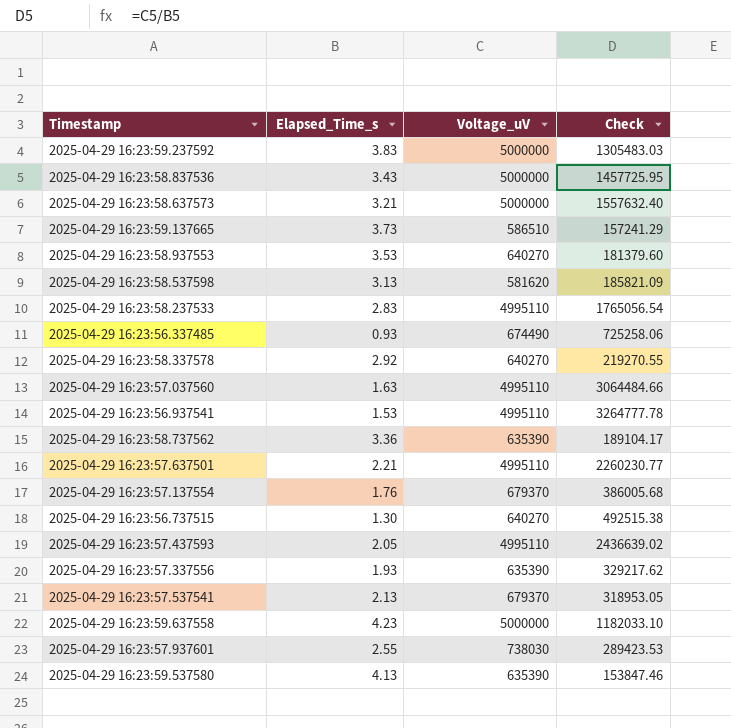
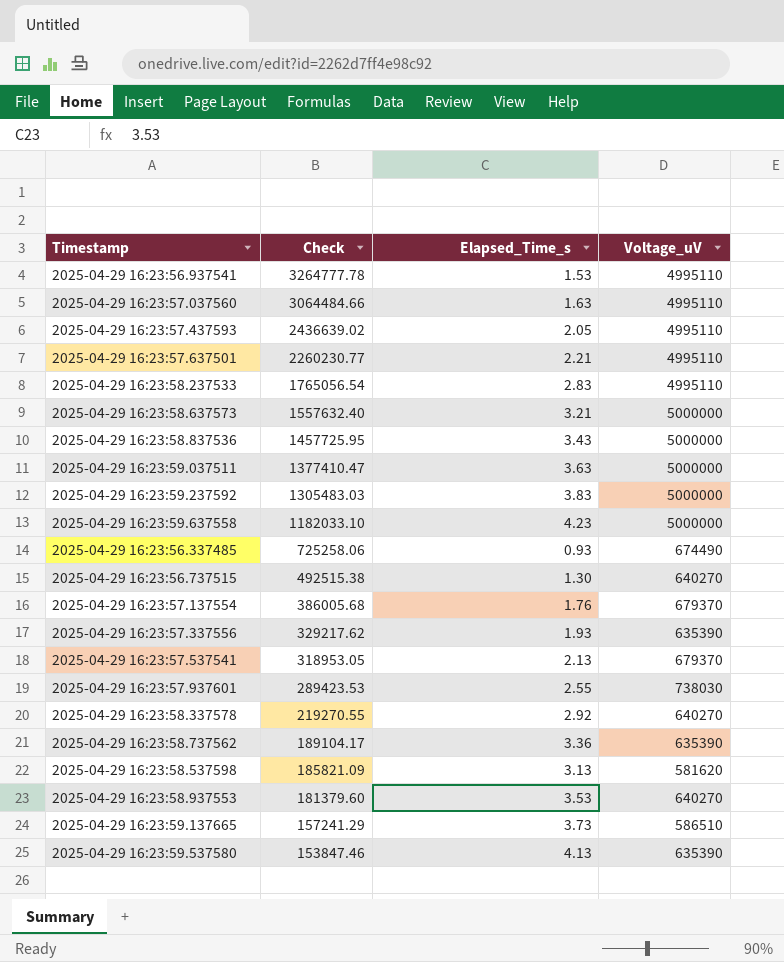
row order: none -> Check descending
column Check | position: 4 -> 2
row 2025-04-29 16:23:59.037511: none -> 1377410.47 | 3.63 | 5000000

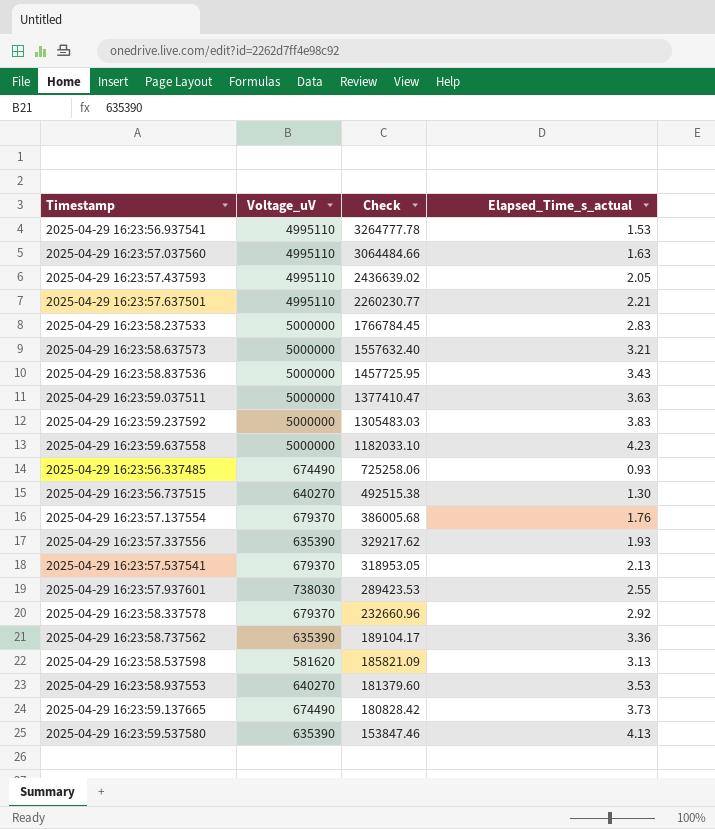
column Voltage_uV | position: 4 -> 2
column name: Elapsed_Time_s -> Elapsed_Time_s_actual
2025-04-29 16:23:58.237533 | Voltage_uV: 4995110 -> 5000000
2025-04-29 16:23:58.237533 | Check: 1765056.54 -> 1766784.45
2025-04-29 16:23:58.337578 | Voltage_uV: 640270 -> 679370
2025-04-29 16:23:58.337578 | Check: 219270.55 -> 232660.96
2025-04-29 16:23:59.137665 | Voltage_uV: 586510 -> 674490
2025-04-29 16:23:59.137665 | Check: 157241.29 -> 180828.42

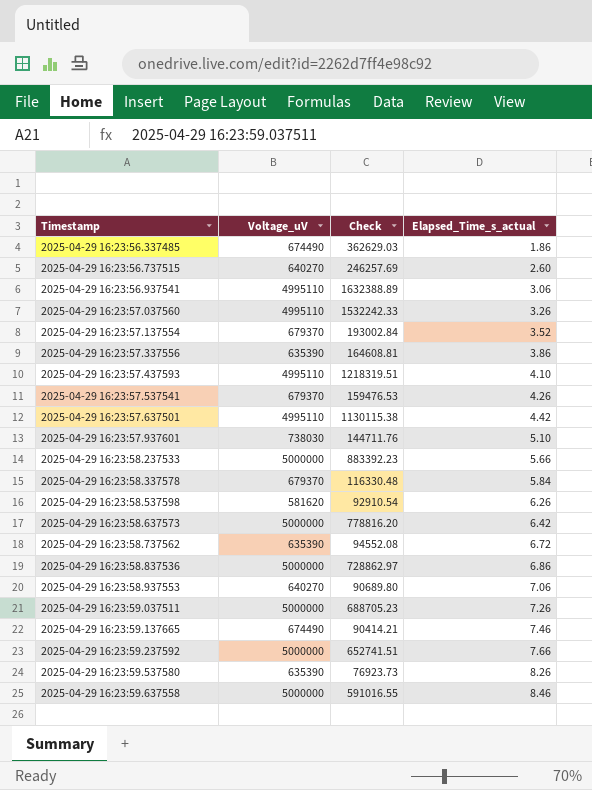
row order: Check descending -> Timestamp ascending
2025-04-29 16:23:56.337485 | Check: 725258.06 -> 362629.03
2025-04-29 16:23:56.337485 | Elapsed_Time_s_actual: 0.93 -> 1.86
2025-04-29 16:23:56.737515 | Check: 492515.38 -> 246257.69
2025-04-29 16:23:56.737515 | Elapsed_Time_s_actual: 1.30 -> 2.60
2025-04-29 16:23:56.937541 | Check: 3264777.78 -> 1632388.89
2025-04-29 16:23:56.937541 | Elapsed_Time_s_actual: 1.53 -> 3.06
2025-04-29 16:23:57.037560 | Check: 3064484.66 -> 1532242.33
2025-04-29 16:23:57.037560 | Elapsed_Time_s_actual: 1.63 -> 3.26
2025-04-29 16:23:57.137554 | Check: 386005.68 -> 193002.84
2025-04-29 16:23:57.137554 | Elapsed_Time_s_actual: 1.76 -> 3.52
2025-04-29 16:23:57.337556 | Check: 329217.62 -> 164608.81
2025-04-29 16:23:57.337556 | Elapsed_Time_s_actual: 1.93 -> 3.86
2025-04-29 16:23:57.437593 | Check: 2436639.02 -> 1218319.51
2025-04-29 16:23:57.437593 | Elapsed_Time_s_actual: 2.05 -> 4.10
2025-04-29 16:23:57.537541 | Check: 318953.05 -> 159476.53
2025-04-29 16:23:57.537541 | Elapsed_Time_s_actual: 2.13 -> 4.26
2025-04-29 16:23:57.637501 | Check: 2260230.77 -> 1130115.38
2025-04-29 16:23:57.637501 | Elapsed_Time_s_actual: 2.21 -> 4.42
2025-04-29 16:23:57.937601 | Check: 289423.53 -> 144711.76
2025-04-29 16:23:57.937601 | Elapsed_Time_s_actual: 2.55 -> 5.10
2025-04-29 16:23:58.237533 | Check: 1766784.45 -> 883392.23
2025-04-29 16:23:58.237533 | Elapsed_Time_s_actual: 2.83 -> 5.66
2025-04-29 16:23:58.337578 | Check: 232660.96 -> 116330.48
2025-04-29 16:23:58.337578 | Elapsed_Time_s_actual: 2.92 -> 5.84
2025-04-29 16:23:58.537598 | Check: 185821.09 -> 92910.54
2025-04-29 16:23:58.537598 | Elapsed_Time_s_actual: 3.13 -> 6.26
2025-04-29 16:23:58.637573 | Check: 1557632.40 -> 778816.20
2025-04-29 16:23:58.637573 | Elapsed_Time_s_actual: 3.21 -> 6.42
2025-04-29 16:23:58.737562 | Check: 189104.17 -> 94552.08
2025-04-29 16:23:58.737562 | Elapsed_Time_s_actual: 3.36 -> 6.72
2025-04-29 16:23:58.837536 | Check: 1457725.95 -> 728862.97
2025-04-29 16:23:58.837536 | Elapsed_Time_s_actual: 3.43 -> 6.86
2025-04-29 16:23:58.937553 | Check: 181379.60 -> 90689.80
2025-04-29 16:23:58.937553 | Elapsed_Time_s_actual: 3.53 -> 7.06
2025-04-29 16:23:59.037511 | Check: 1377410.47 -> 688705.23
2025-04-29 16:23:59.037511 | Elapsed_Time_s_actual: 3.63 -> 7.26
2025-04-29 16:23:59.137665 | Check: 180828.42 -> 90414.21
2025-04-29 16:23:59.137665 | Elapsed_Time_s_actual: 3.73 -> 7.46
2025-04-29 16:23:59.237592 | Check: 1305483.03 -> 652741.51
2025-04-29 16:23:59.237592 | Elapsed_Time_s_actual: 3.83 -> 7.66
2025-04-29 16:23:59.537580 | Check: 153847.46 -> 76923.73
2025-04-29 16:23:59.537580 | Elapsed_Time_s_actual: 4.13 -> 8.26
2025-04-29 16:23:59.637558 | Check: 1182033.10 -> 591016.55
2025-04-29 16:23:59.637558 | Elapsed_Time_s_actual: 4.23 -> 8.46

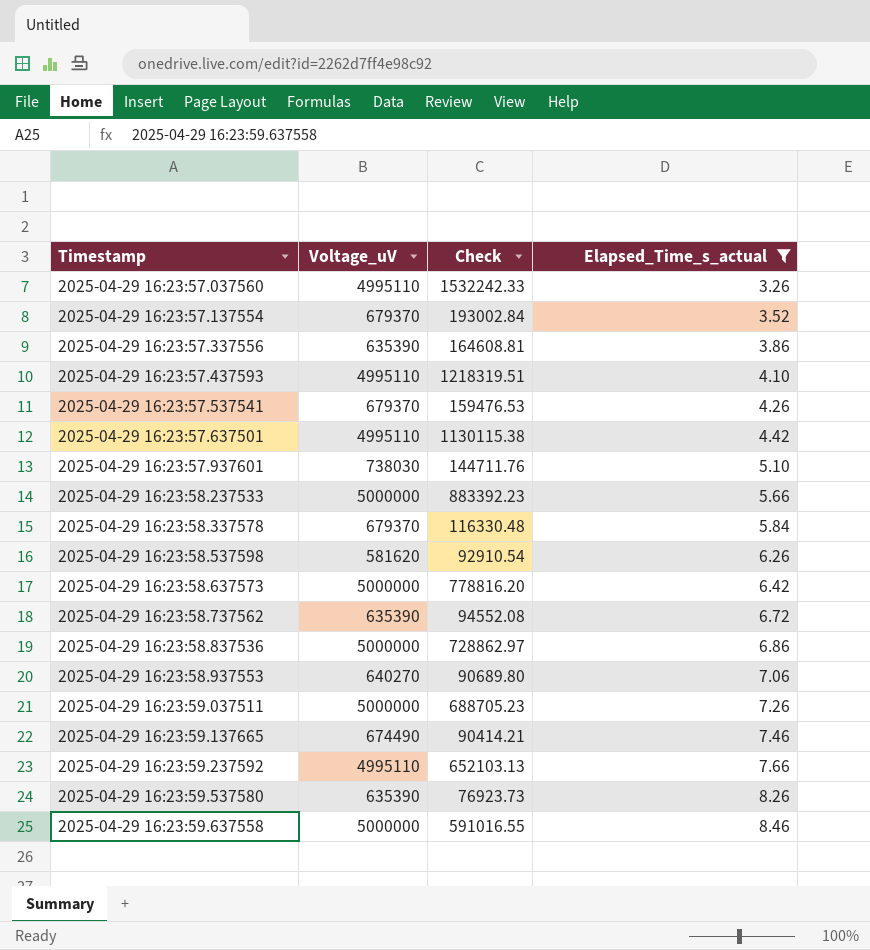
filter: none -> Elapsed_Time_s_actual >= 3.26
2025-04-29 16:23:59.237592 | Voltage_uV: 5000000 -> 4995110
2025-04-29 16:23:59.237592 | Check: 652741.51 -> 652103.13

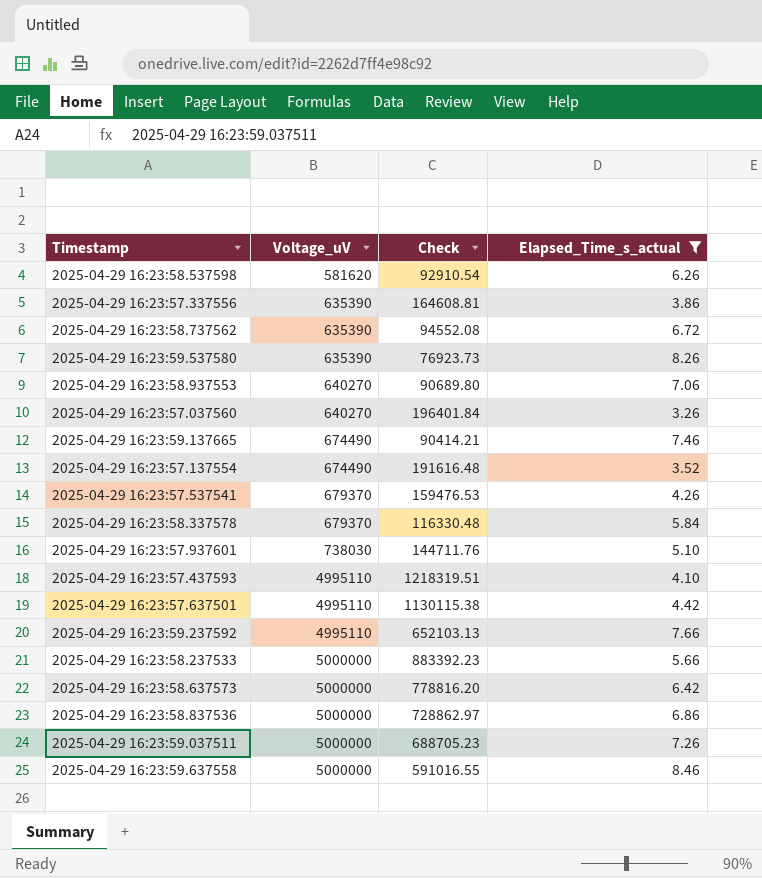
row order: Timestamp ascending -> Voltage_uV ascending
2025-04-29 16:23:57.037560 | Voltage_uV: 4995110 -> 640270
2025-04-29 16:23:57.037560 | Check: 1532242.33 -> 196401.84
2025-04-29 16:23:57.137554 | Voltage_uV: 679370 -> 674490
2025-04-29 16:23:57.137554 | Check: 193002.84 -> 191616.48

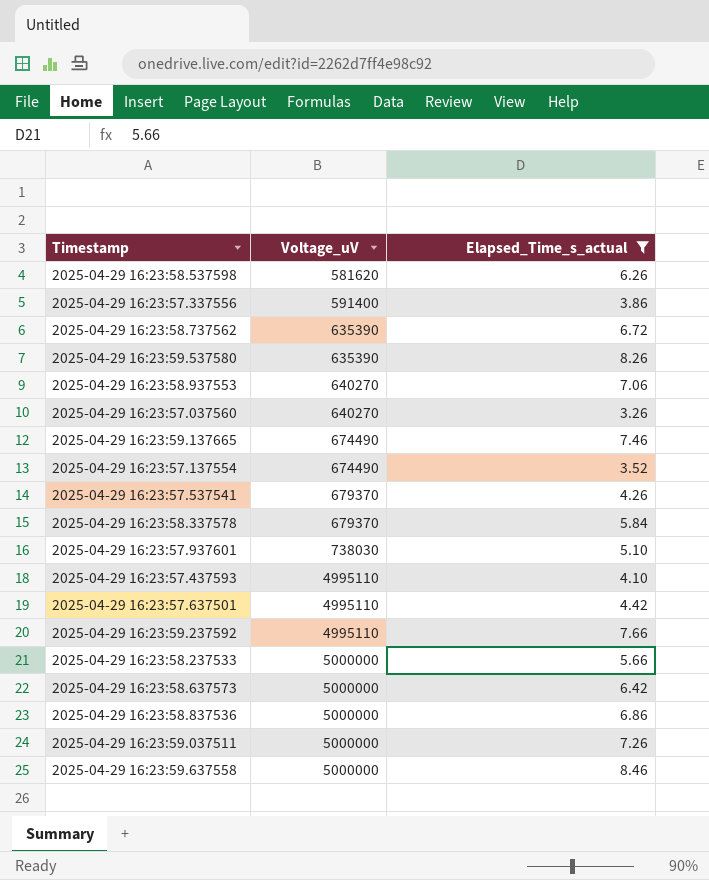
column Check | formula: [Voltage_uV] / [Elapsed_Time_s_actual] -> none
2025-04-29 16:23:57.337556 | Voltage_uV: 635390 -> 591400

